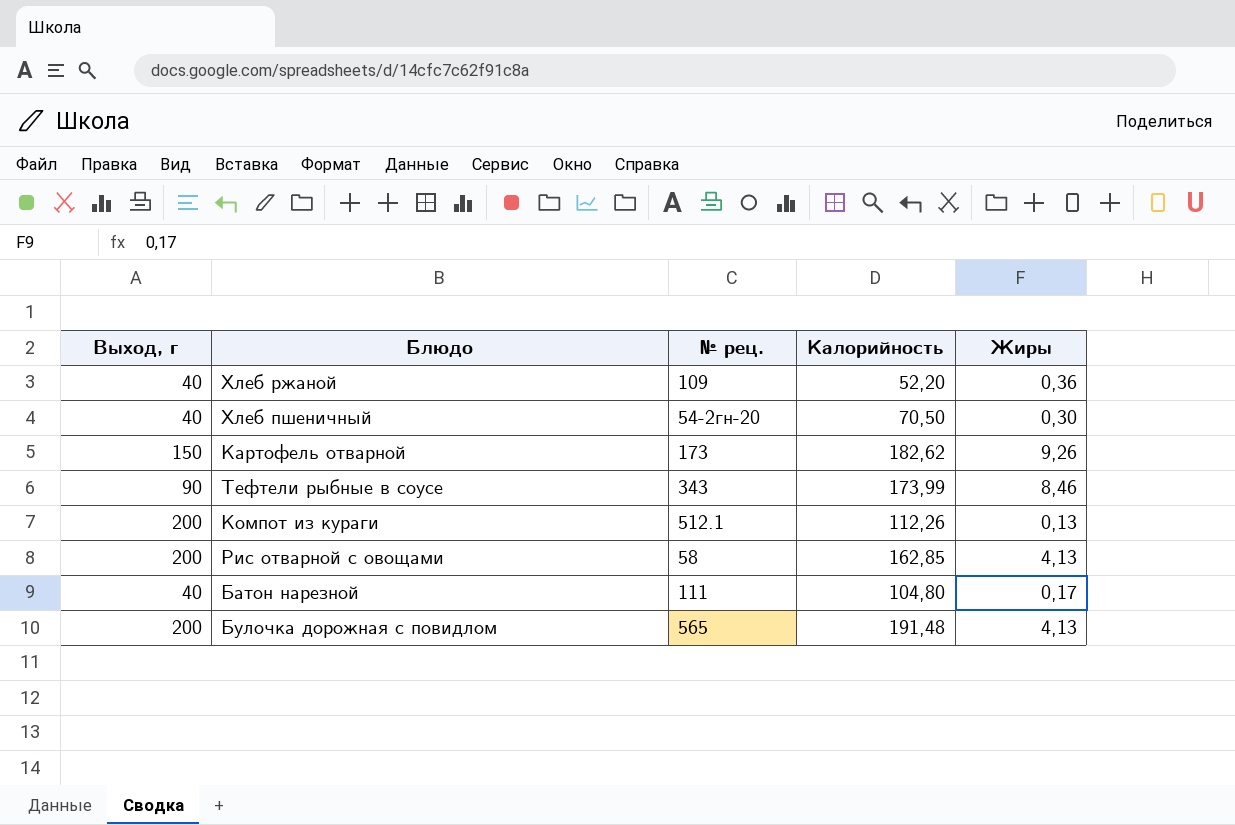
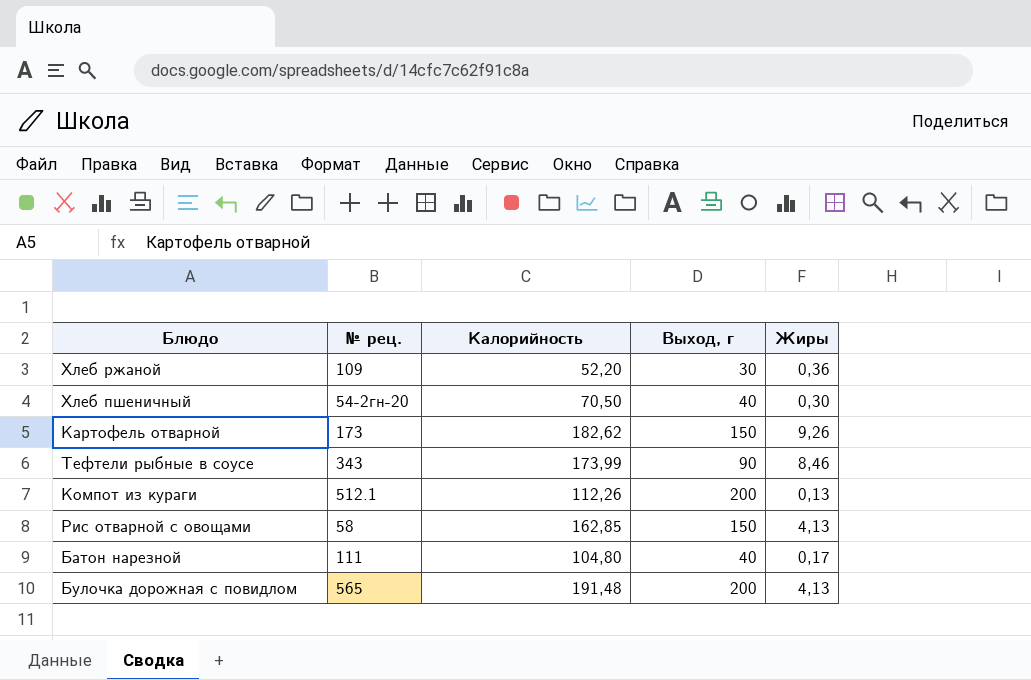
column Выход, г | position: 1 -> 4
Хлеб ржаной | Выход, г: 40 -> 30
Рис отварной с овощами | Выход, г: 200 -> 150

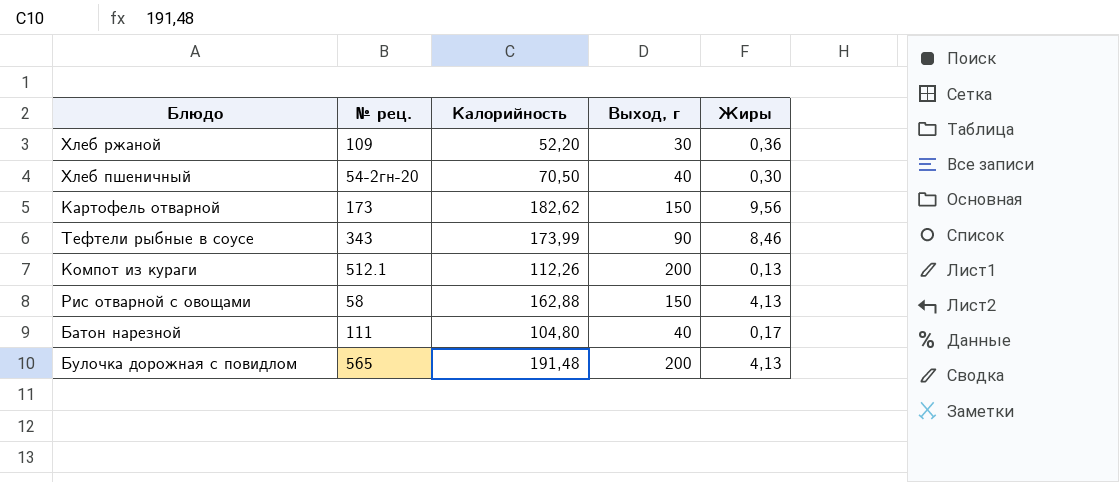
Картофель отварной | Жиры: 9,26 -> 9,56
Рис отварной с овощами | Калорийность: 162,85 -> 162,88

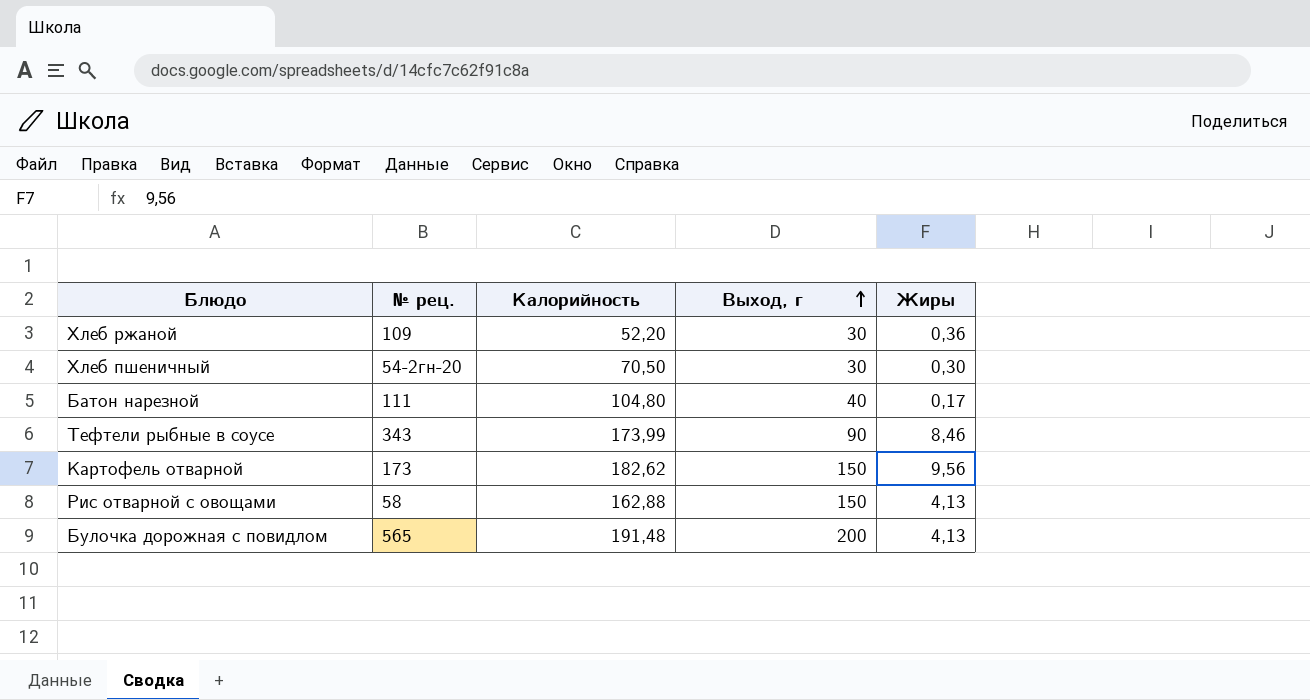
row order: none -> Выход, г ascending
row Компот из кураги: 512.1 | 112,26 | 200 | 0,13 -> none
Хлеб пшеничный | Выход, г: 40 -> 30

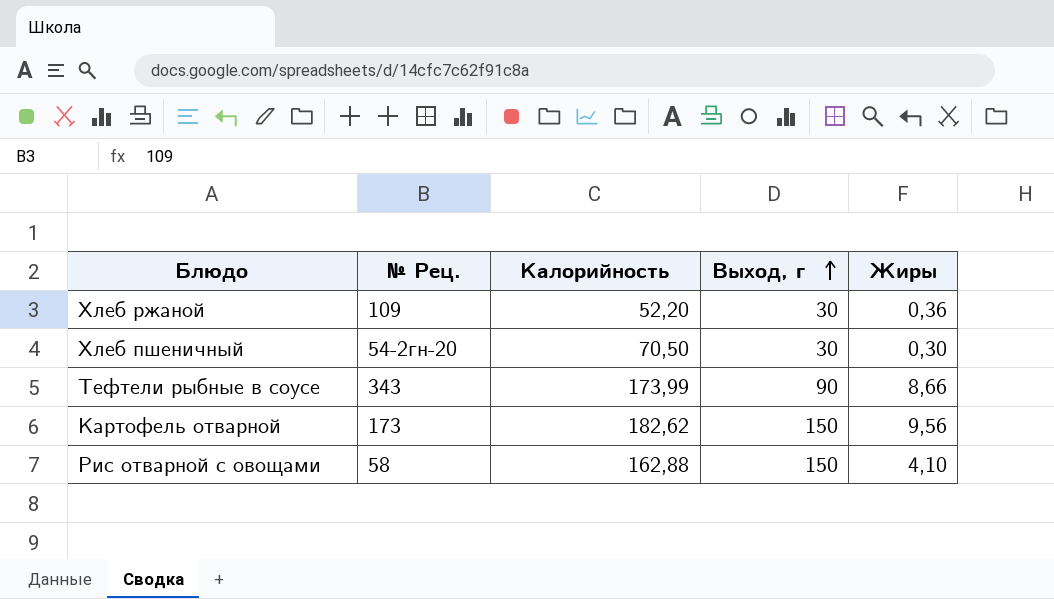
column name: № рец. -> № Рец.
row Батон нарезной: 111 | 104,80 | 40 | 0,17 -> none
row Булочка дорожная с повидлом: 565 | 191,48 | 200 | 4,13 -> none
Тефтели рыбные в соусе | Жиры: 8,46 -> 8,66
Рис отварной с овощами | Жиры: 4,13 -> 4,10

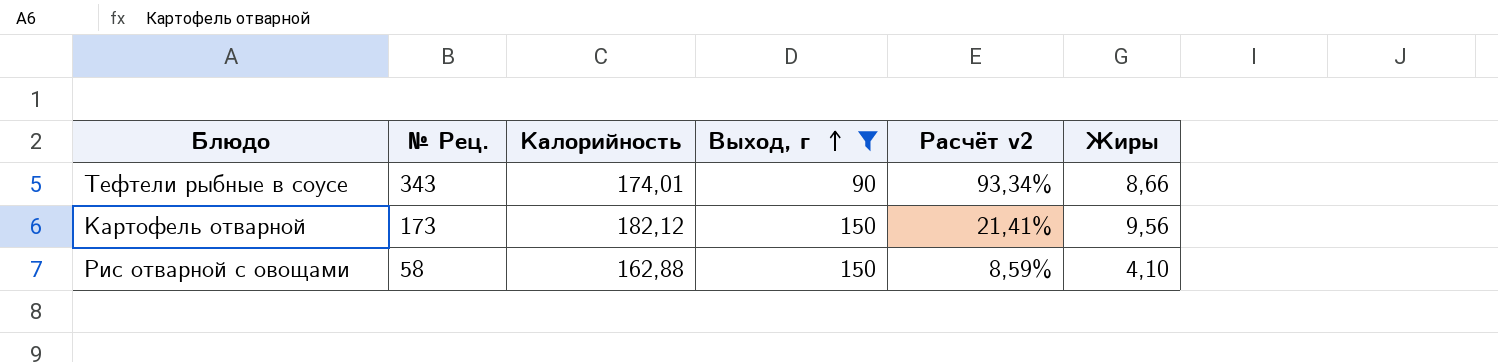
filter: none -> Выход, г != 30
column Расчёт v2 | formula: none -> ([Калорийность] - [Выход, г]) / [Выход, г]
Тефтели рыбные в соусе | Калорийность: 173,99 -> 174,01
Картофель отварной | Калорийность: 182,62 -> 182,12

